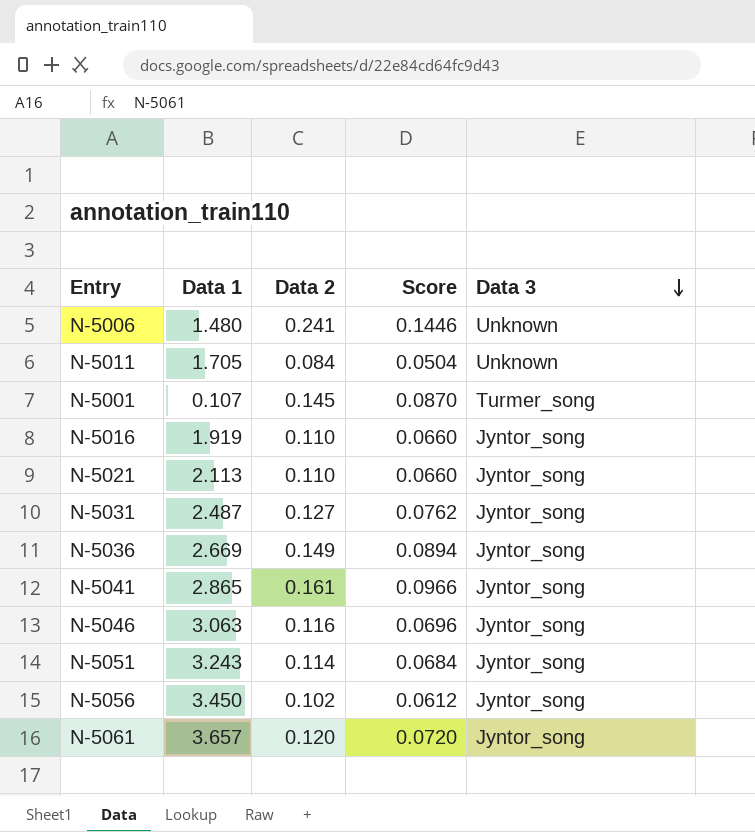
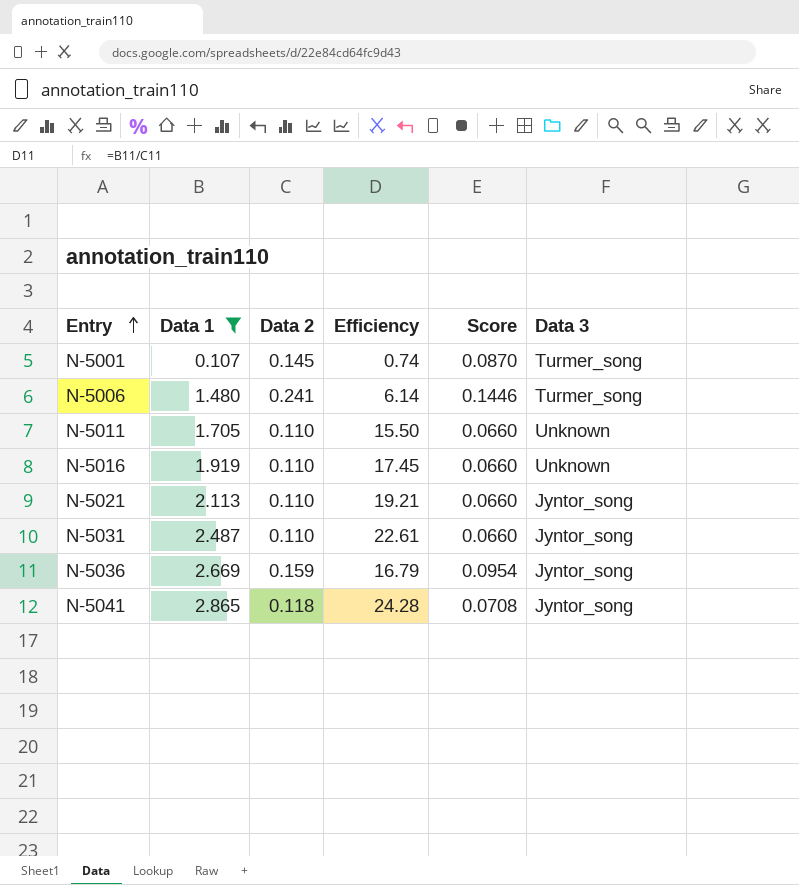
filter: none -> Data 1 <= 2.865
row order: Data 3 descending -> Entry ascending
column Efficiency | formula: none -> [Data 1] / [Data 2]
N-5006 | Data 3: Unknown -> Turmer_song
N-5011 | Data 2: 0.084 -> 0.110
N-5011 | Score: 0.0504 -> 0.0660
N-5016 | Data 3: Jyntor_song -> Unknown
N-5031 | Data 2: 0.127 -> 0.110
N-5031 | Score: 0.0762 -> 0.0660
N-5036 | Data 2: 0.149 -> 0.159
N-5036 | Score: 0.0894 -> 0.0954
N-5041 | Data 2: 0.161 -> 0.118
N-5041 | Score: 0.0966 -> 0.0708

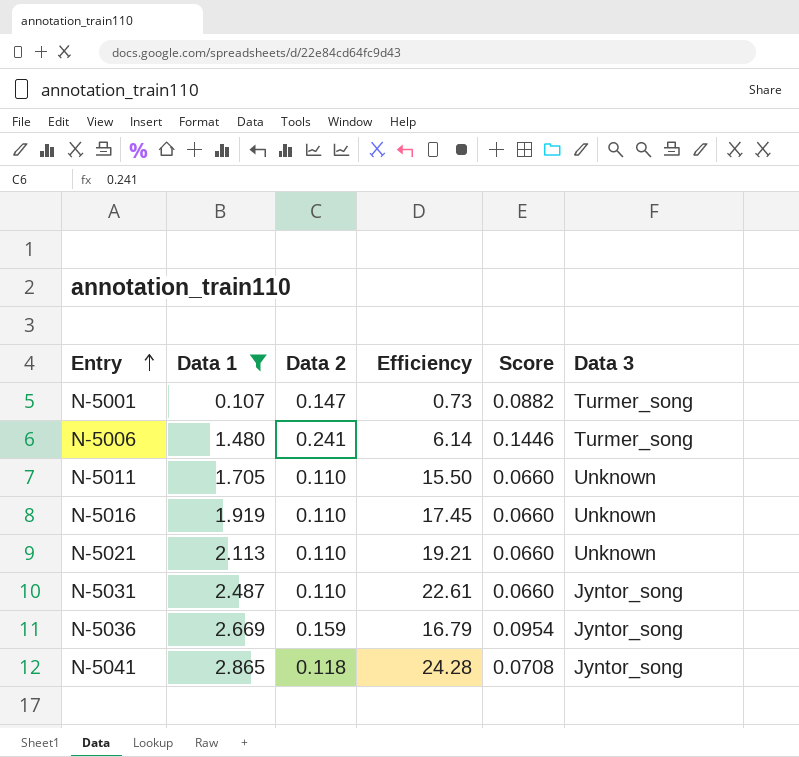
N-5001 | Data 2: 0.145 -> 0.147
N-5001 | Efficiency: 0.74 -> 0.73
N-5001 | Score: 0.0870 -> 0.0882
N-5021 | Data 3: Jyntor_song -> Unknown

